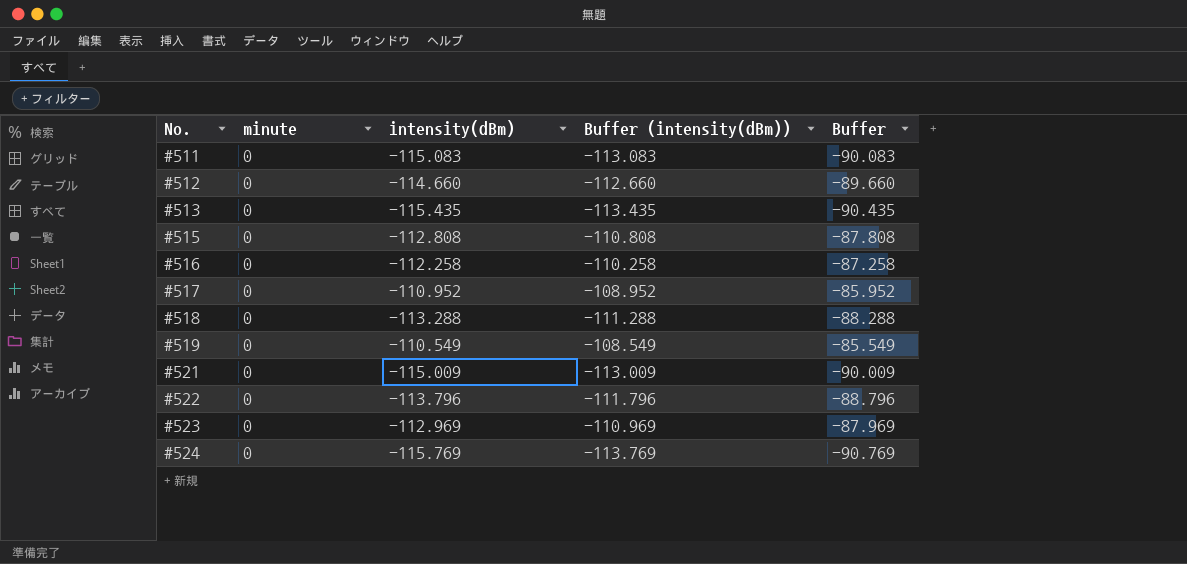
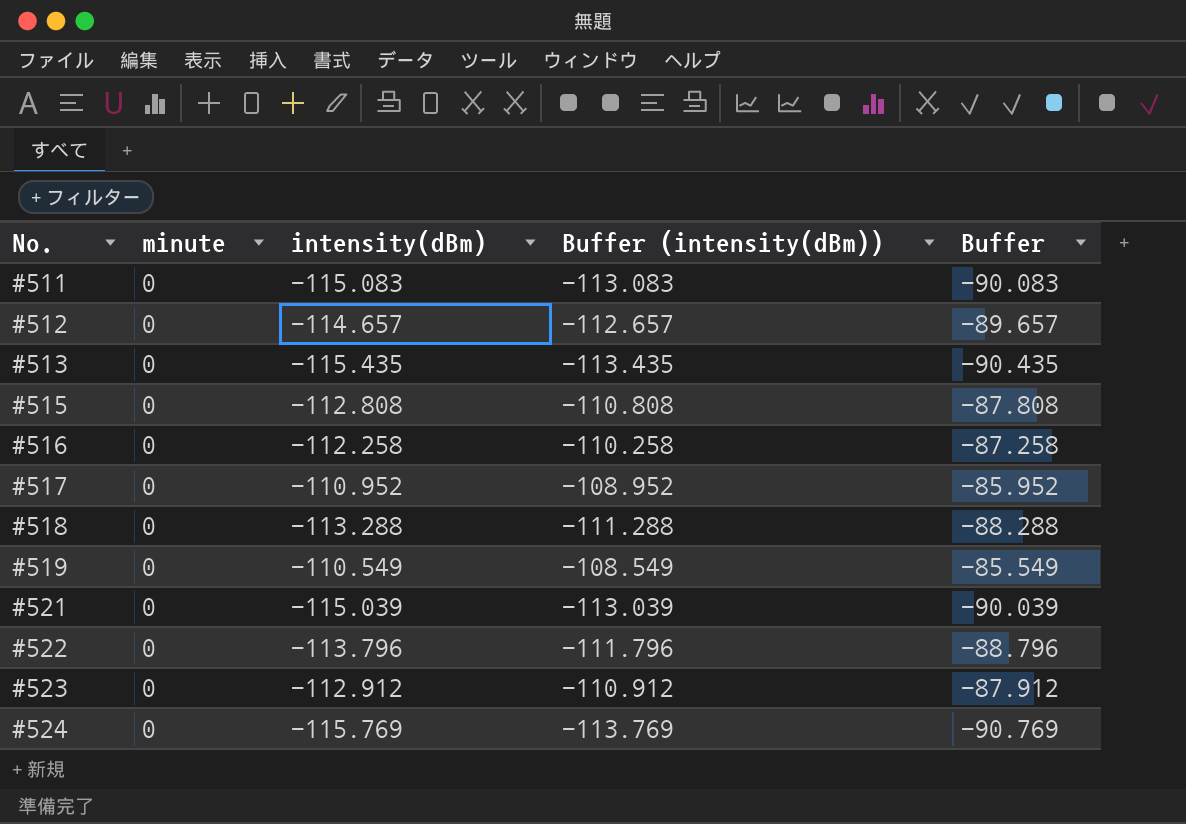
#512 | intensity(dBm): -114.660 -> -114.657
#512 | Buffer (intensity(dBm)): -112.660 -> -112.657
#512 | Buffer: -89.660 -> -89.657
#521 | intensity(dBm): -115.009 -> -115.039
#521 | Buffer (intensity(dBm)): -113.009 -> -113.039
#521 | Buffer: -90.009 -> -90.039
#523 | intensity(dBm): -112.969 -> -112.912
#523 | Buffer (intensity(dBm)): -110.969 -> -110.912
#523 | Buffer: -87.969 -> -87.912

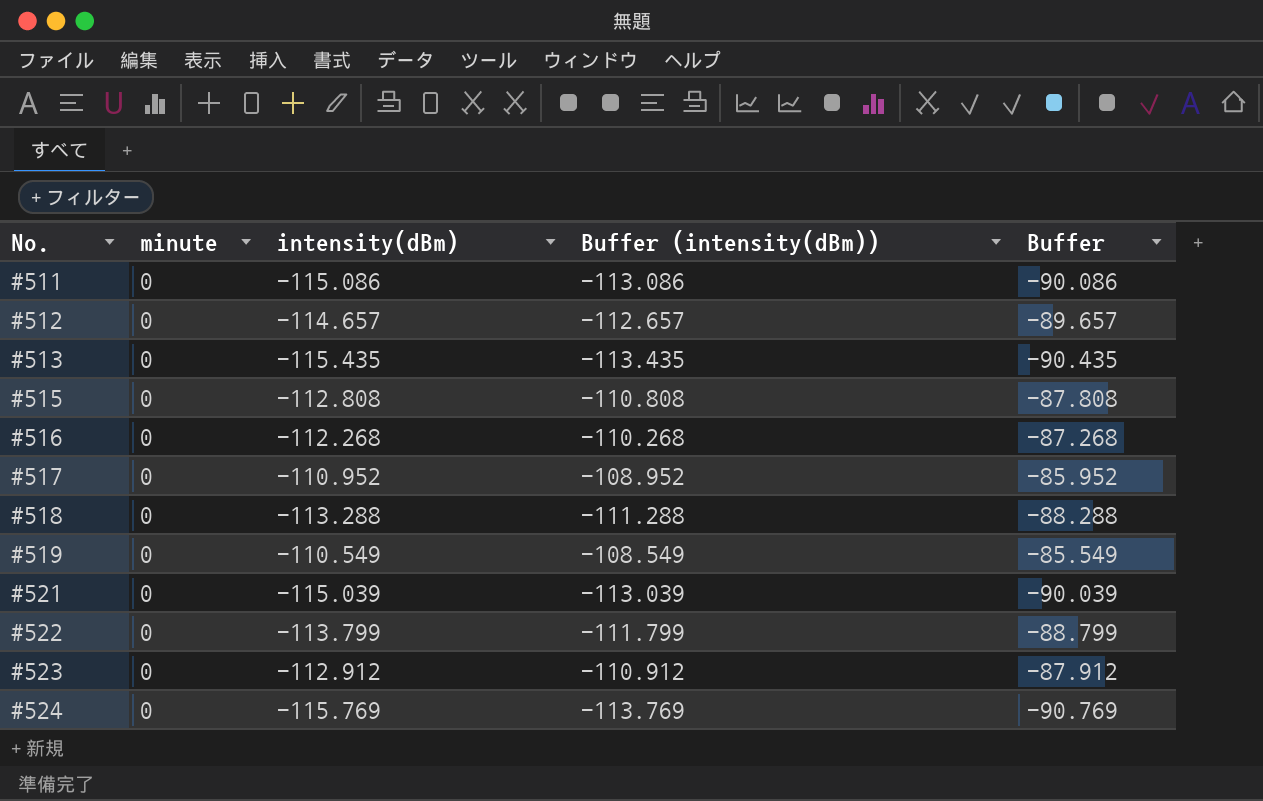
#511 | intensity(dBm): -115.083 -> -115.086
#511 | Buffer (intensity(dBm)): -113.083 -> -113.086
#511 | Buffer: -90.083 -> -90.086
#516 | intensity(dBm): -112.258 -> -112.268
#516 | Buffer (intensity(dBm)): -110.258 -> -110.268
#516 | Buffer: -87.258 -> -87.268
#522 | intensity(dBm): -113.796 -> -113.799
#522 | Buffer (intensity(dBm)): -111.796 -> -111.799
#522 | Buffer: -88.796 -> -88.799

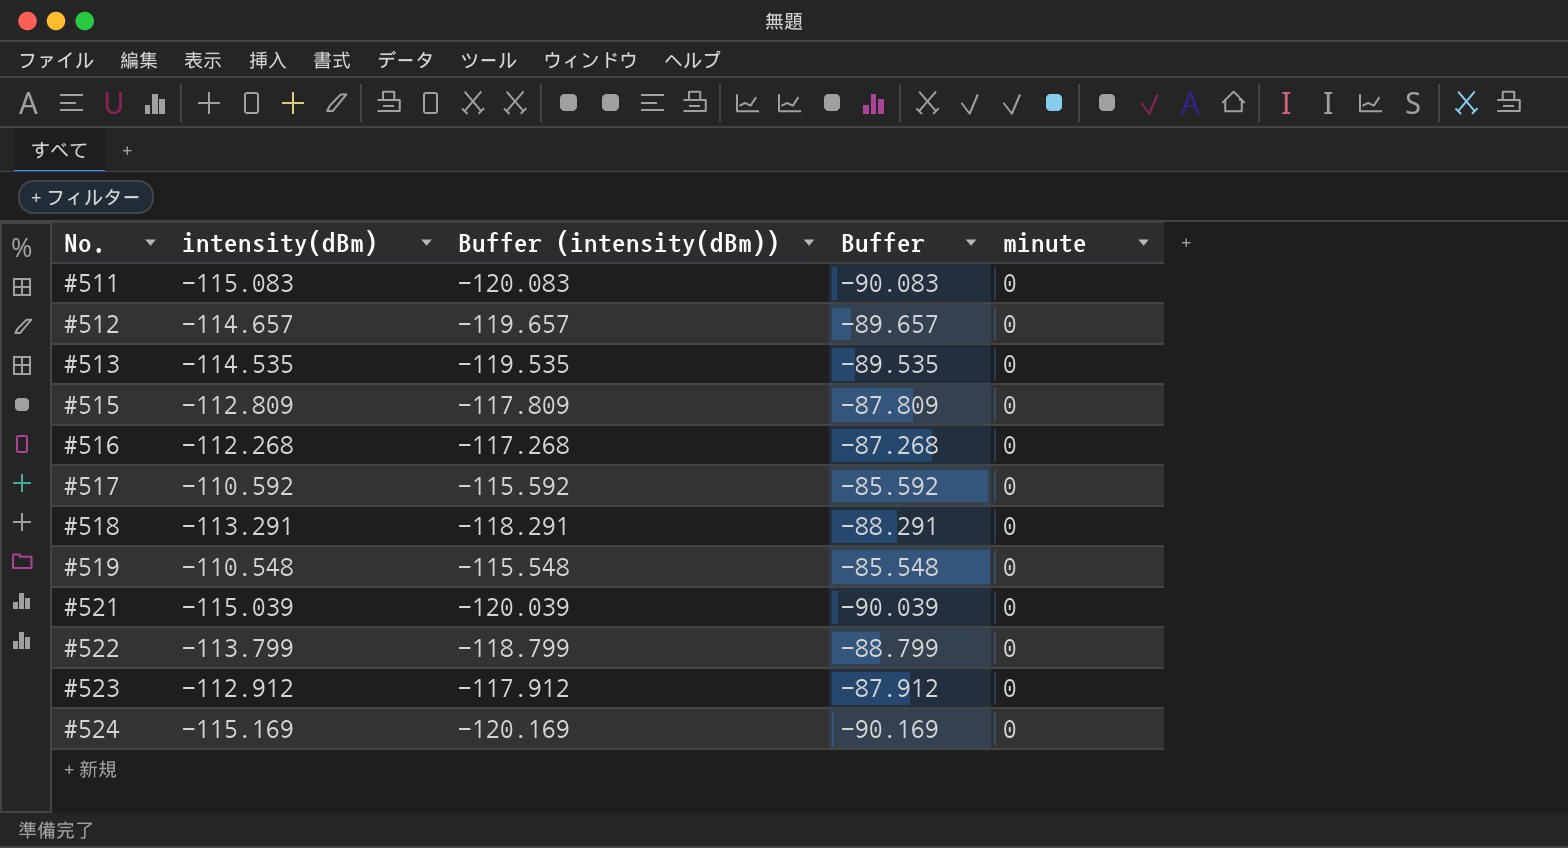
column Buffer (intensity(dBm)) | formula: [intensity(dBm)] + 2 -> [intensity(dBm)] - 5
column minute | position: 2 -> 5
#511 | intensity(dBm): -115.086 -> -115.083
#511 | Buffer: -90.086 -> -90.083
#513 | intensity(dBm): -115.435 -> -114.535
#513 | Buffer: -90.435 -> -89.535
#515 | intensity(dBm): -112.808 -> -112.809
#515 | Buffer: -87.808 -> -87.809
#517 | intensity(dBm): -110.952 -> -110.592
#517 | Buffer: -85.952 -> -85.592
#518 | intensity(dBm): -113.288 -> -113.291
#518 | Buffer: -88.288 -> -88.291
#519 | intensity(dBm): -110.549 -> -110.548
#519 | Buffer: -85.549 -> -85.548
#524 | intensity(dBm): -115.769 -> -115.169
#524 | Buffer: -90.769 -> -90.169

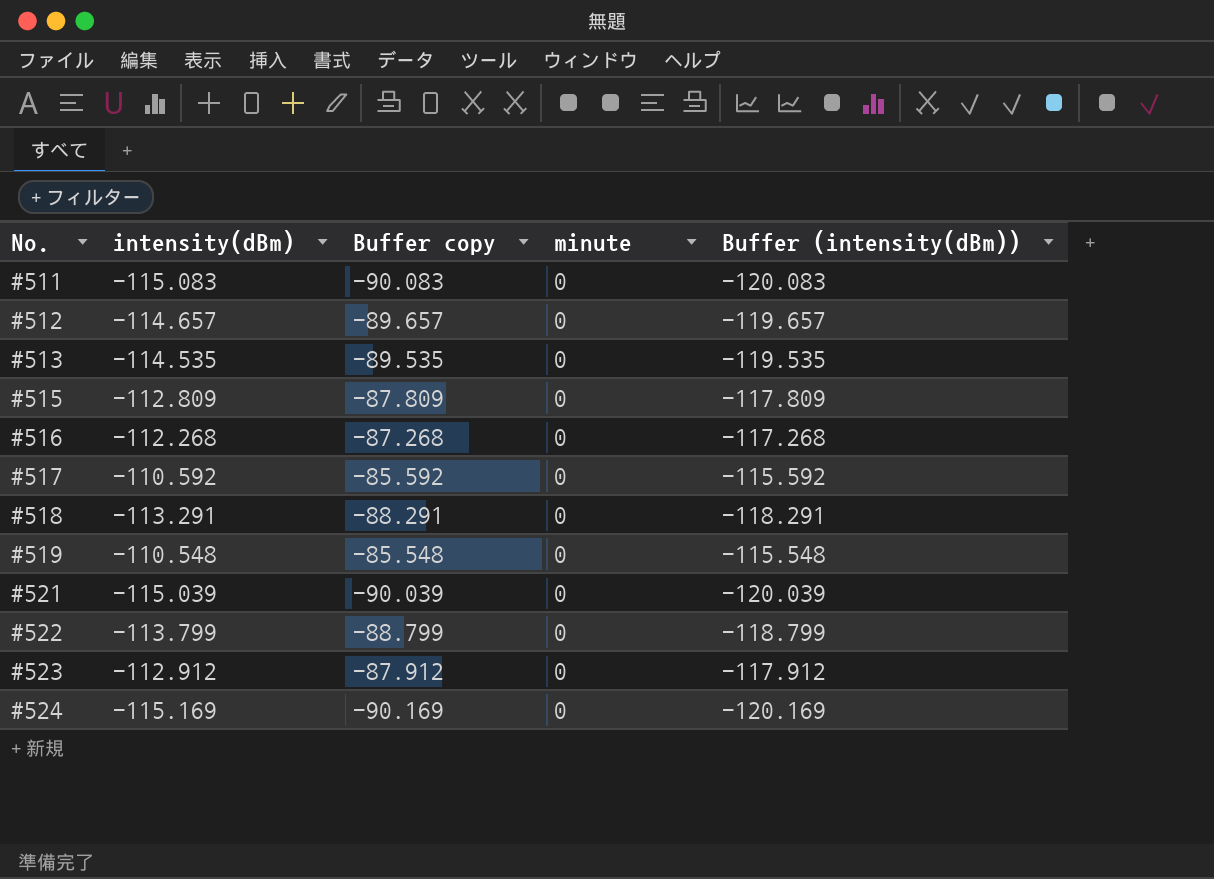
column name: Buffer -> Buffer copy
column Buffer (intensity(dBm)) | position: 3 -> 5

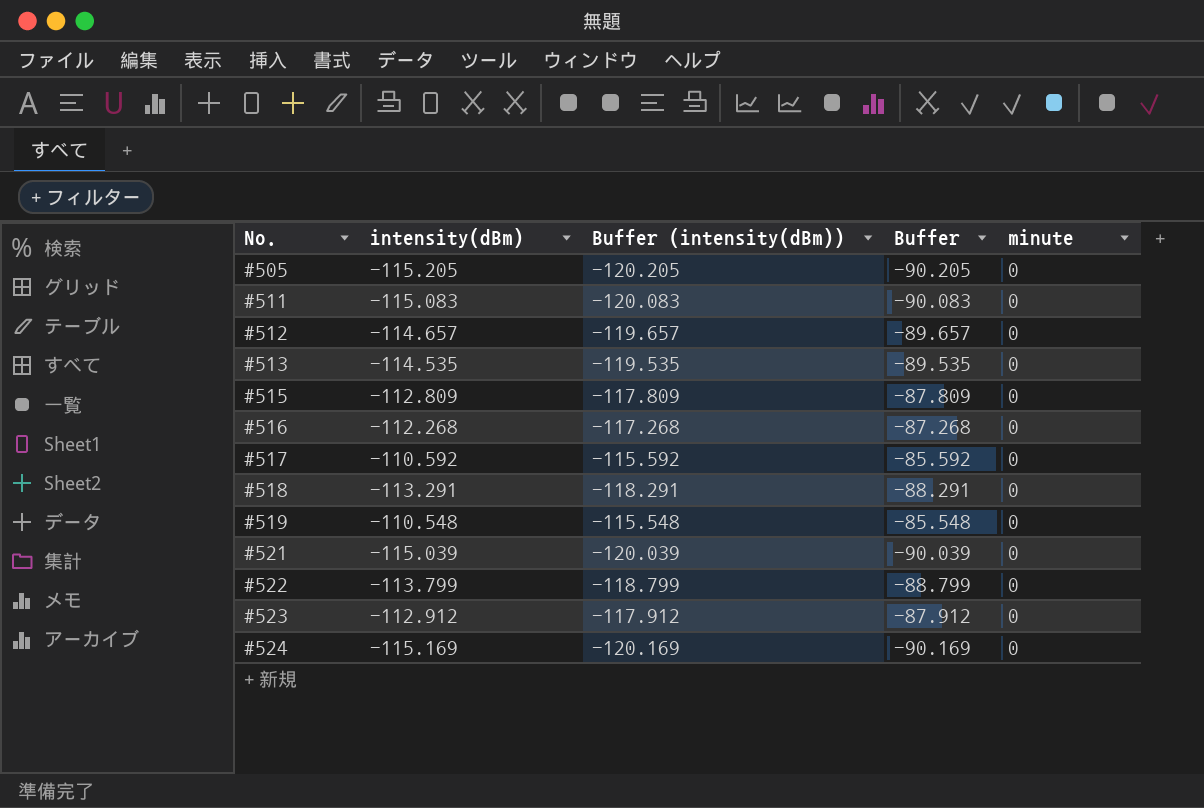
column Buffer (intensity(dBm)) | position: 5 -> 3
column name: Buffer copy -> Buffer
row #505: none -> -115.205 | -120.205 | -90.205 | 0

